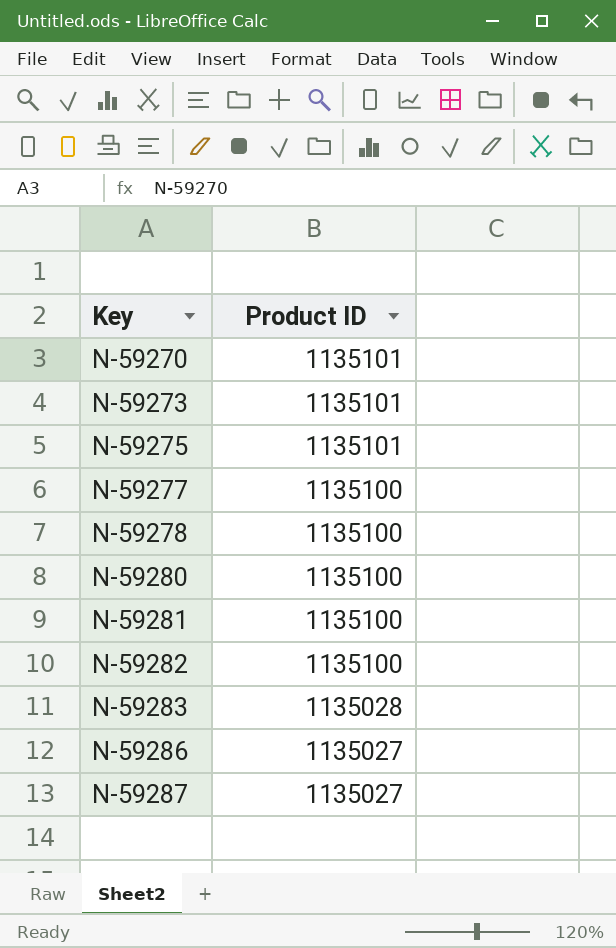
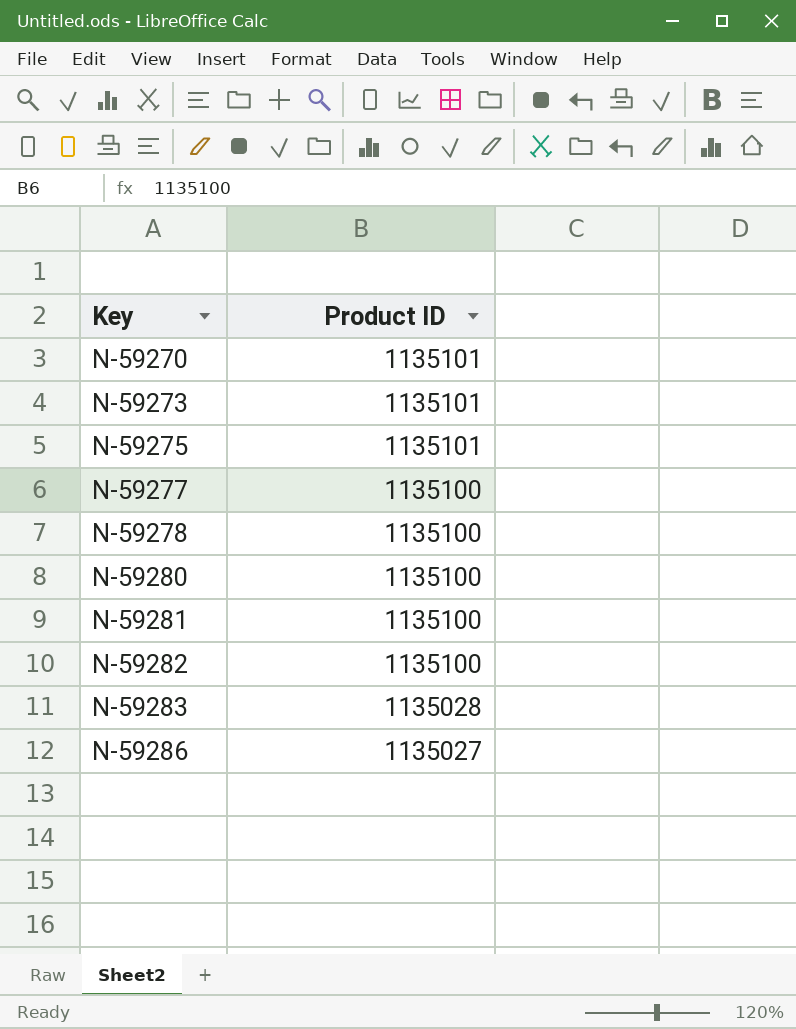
row N-59287: 1135027 -> none

